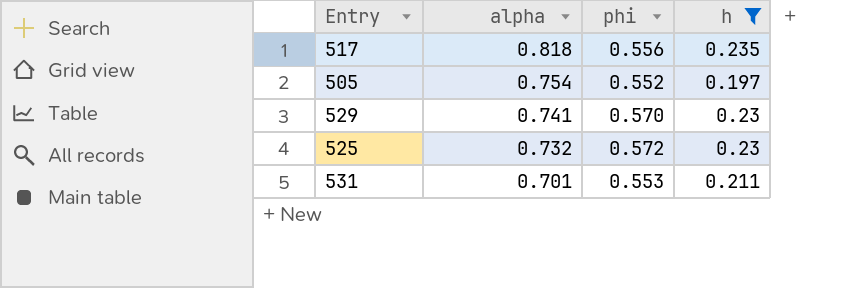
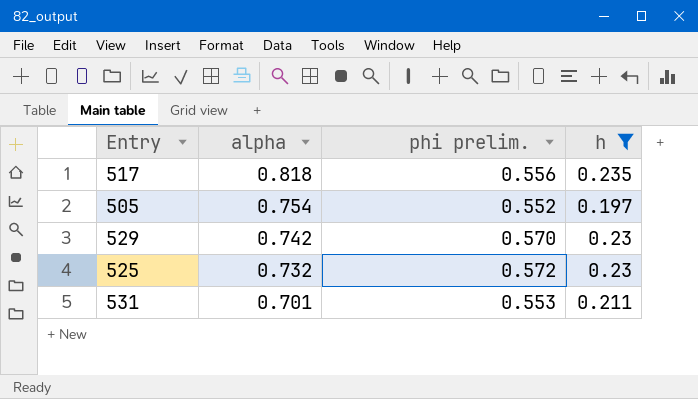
column name: phi -> phi prelim.
529 | alpha: 0.741 -> 0.742

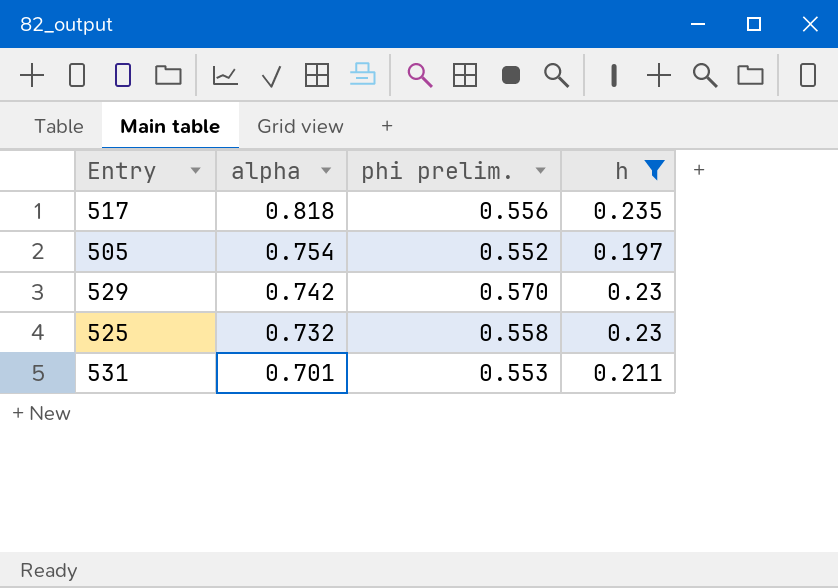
525 | phi prelim.: 0.572 -> 0.558

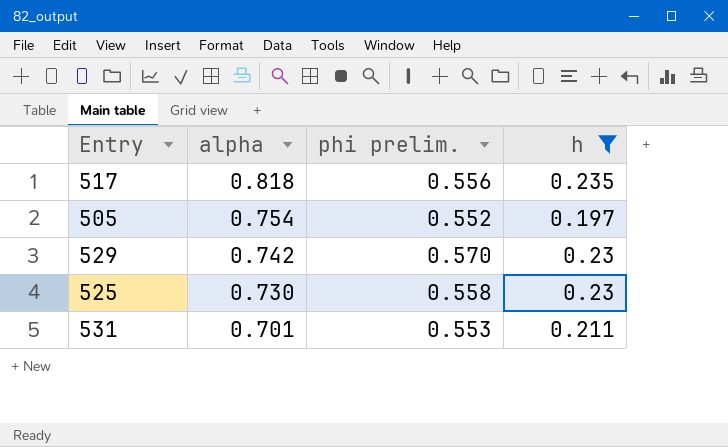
525 | alpha: 0.732 -> 0.730

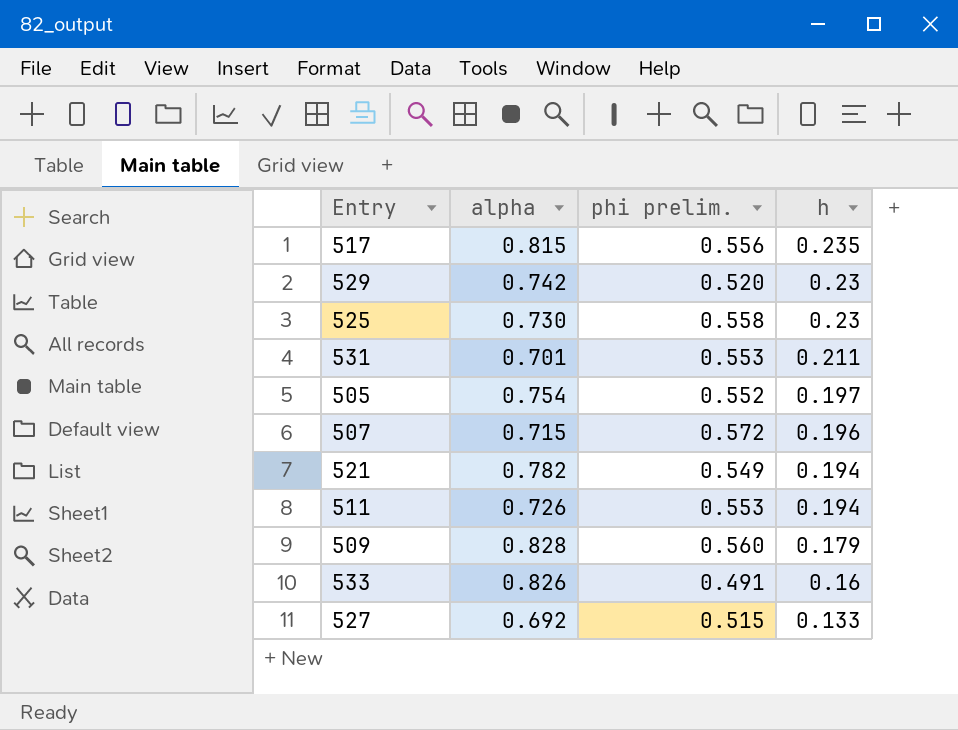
filter: h >= 0.197 -> none
row order: alpha descending -> h descending
517 | alpha: 0.818 -> 0.815
529 | phi prelim.: 0.570 -> 0.520

